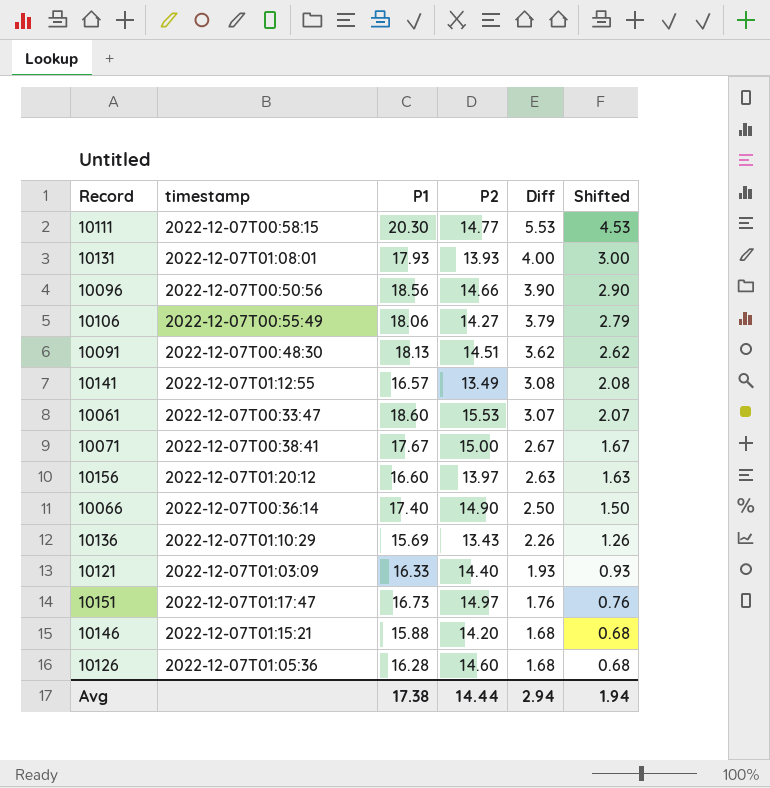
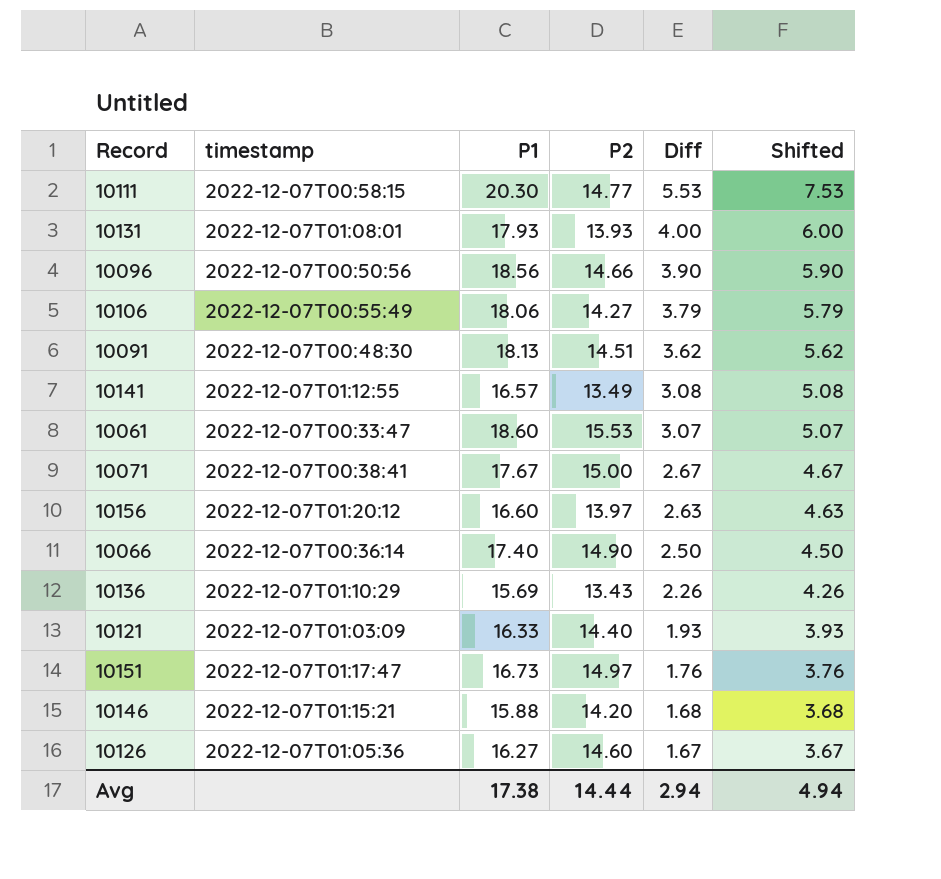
column Shifted | formula: [Diff] - 1 -> [Diff] + 2
10126 | P1: 16.28 -> 16.27
10126 | Diff: 1.68 -> 1.67
Avg | Shifted: 1.94 -> 4.94

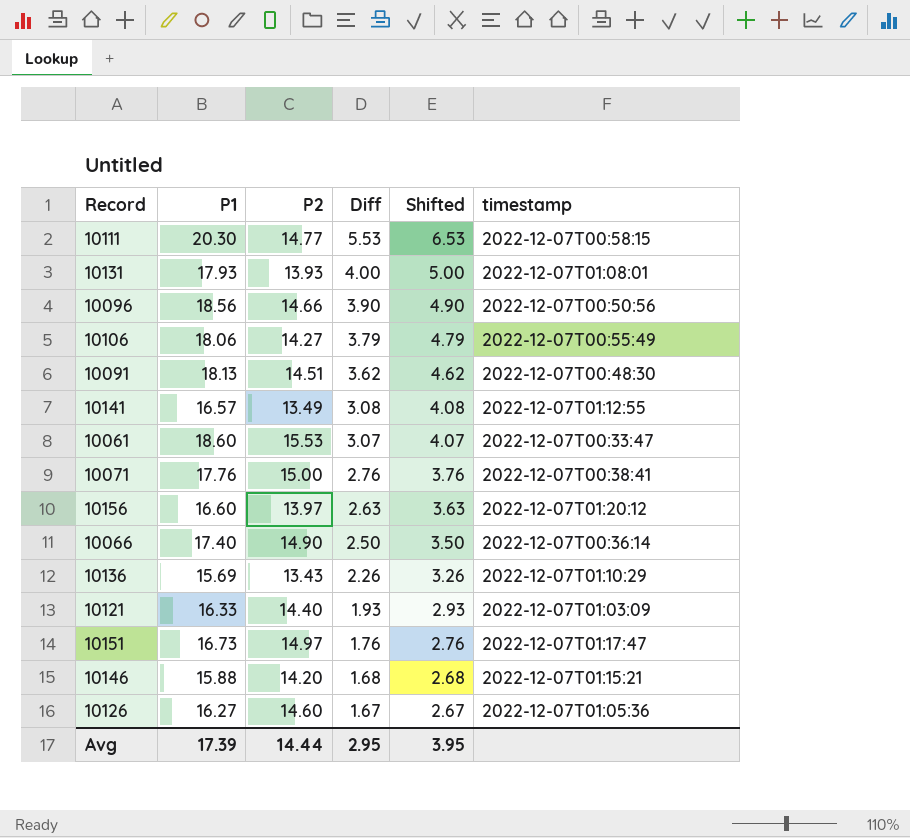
column Shifted | formula: [Diff] + 2 -> [Diff] + 1
column timestamp | position: 2 -> 6
10071 | P1: 17.67 -> 17.76
10071 | Diff: 2.67 -> 2.76
Avg | P1: 17.38 -> 17.39
Avg | Diff: 2.94 -> 2.95
Avg | Shifted: 4.94 -> 3.95

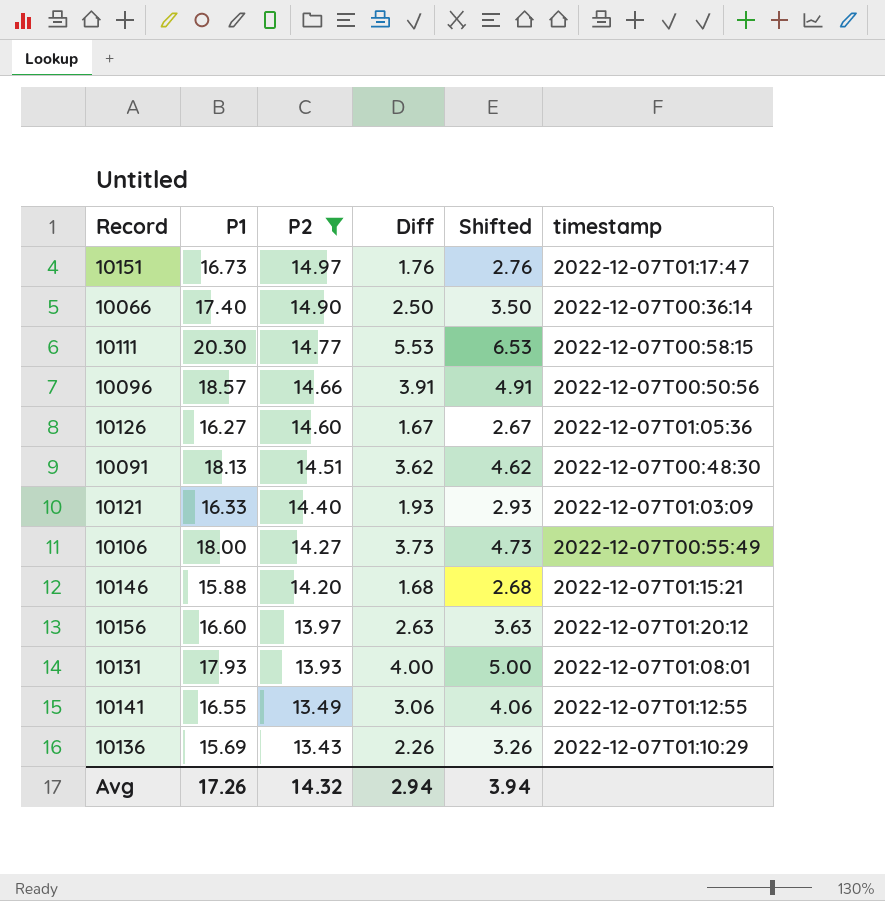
filter: none -> P2 <= 14.97
row order: Diff descending -> P2 descending
10096 | P1: 18.56 -> 18.57
10096 | Diff: 3.90 -> 3.91
10096 | Shifted: 4.90 -> 4.91
10106 | P1: 18.06 -> 18.00
10106 | Diff: 3.79 -> 3.73
10106 | Shifted: 4.79 -> 4.73
10141 | P1: 16.57 -> 16.55
10141 | Diff: 3.08 -> 3.06
10141 | Shifted: 4.08 -> 4.06
Avg | P1: 17.39 -> 17.26
Avg | P2: 14.44 -> 14.32
Avg | Diff: 2.95 -> 2.94
Avg | Shifted: 3.95 -> 3.94

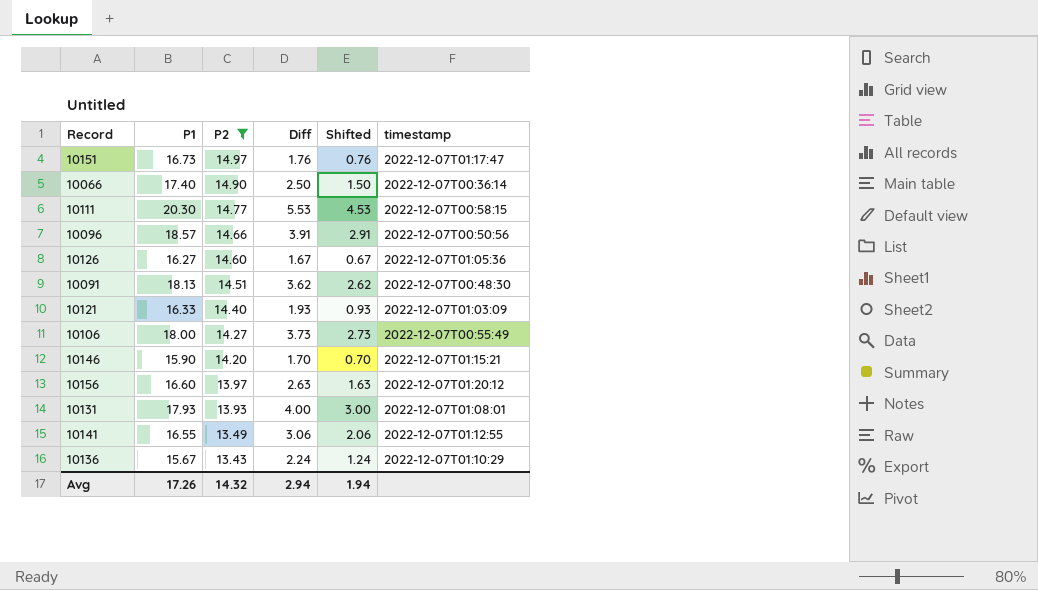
column Shifted | formula: [Diff] + 1 -> [Diff] - 1
10146 | P1: 15.88 -> 15.90
10146 | Diff: 1.68 -> 1.70
10136 | P1: 15.69 -> 15.67
10136 | Diff: 2.26 -> 2.24
Avg | Shifted: 3.94 -> 1.94

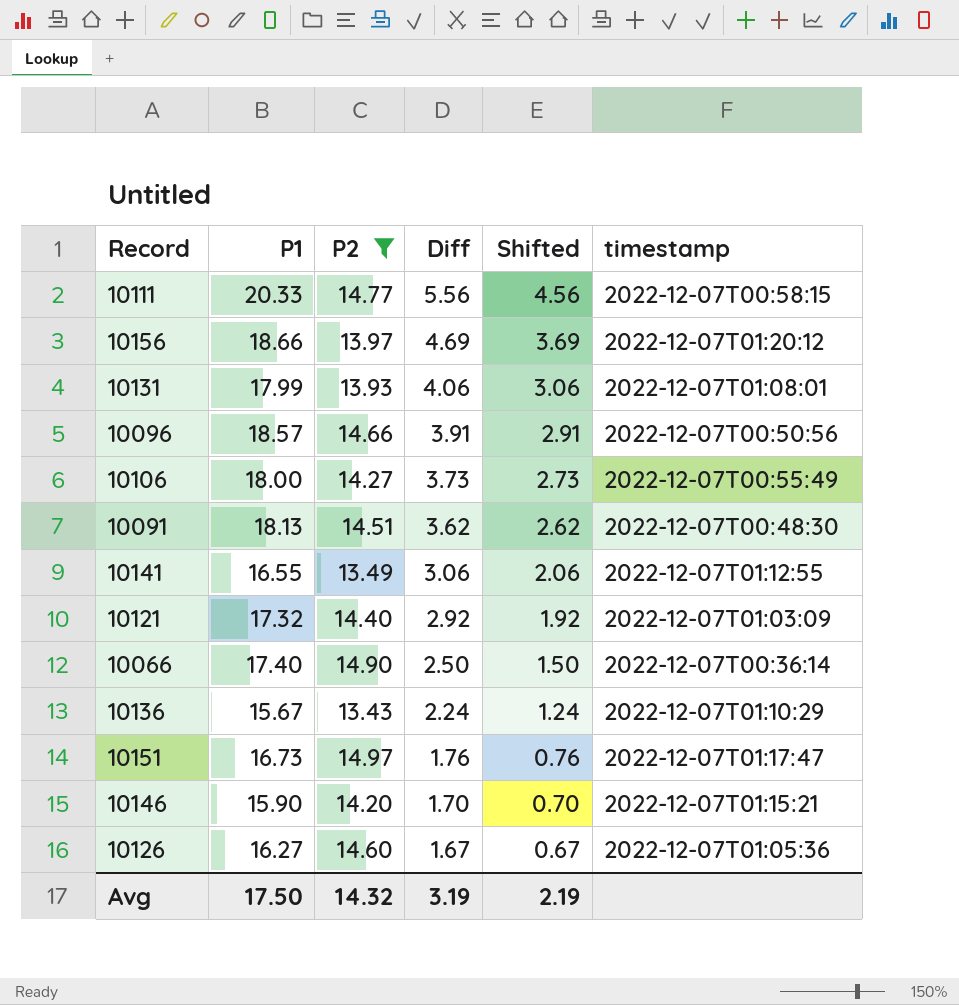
row order: P2 descending -> Diff descending
10111 | P1: 20.30 -> 20.33
10111 | Diff: 5.53 -> 5.56
10111 | Shifted: 4.53 -> 4.56
10156 | P1: 16.60 -> 18.66
10156 | Diff: 2.63 -> 4.69
10156 | Shifted: 1.63 -> 3.69
10131 | P1: 17.93 -> 17.99
10131 | Diff: 4.00 -> 4.06
10131 | Shifted: 3.00 -> 3.06
10121 | P1: 16.33 -> 17.32
10121 | Diff: 1.93 -> 2.92
10121 | Shifted: 0.93 -> 1.92
Avg | P1: 17.26 -> 17.50
Avg | Diff: 2.94 -> 3.19
Avg | Shifted: 1.94 -> 2.19

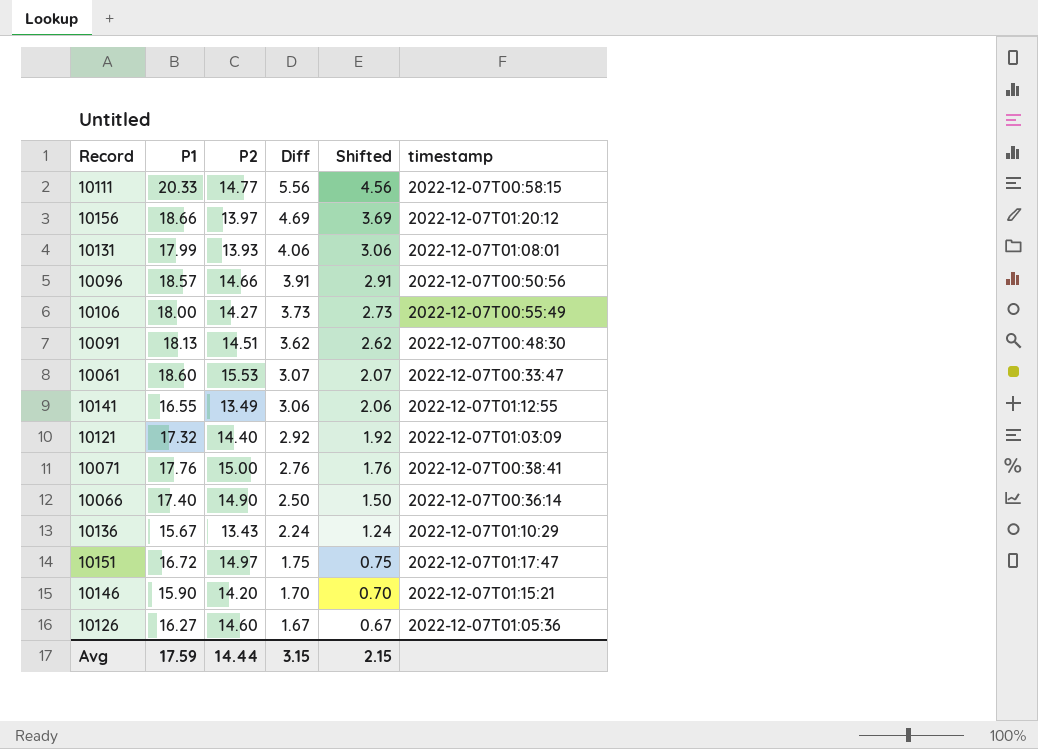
filter: P2 <= 14.97 -> none
10151 | P1: 16.73 -> 16.72
10151 | Diff: 1.76 -> 1.75
10151 | Shifted: 0.76 -> 0.75
Avg | P1: 17.50 -> 17.59
Avg | P2: 14.32 -> 14.44
Avg | Diff: 3.19 -> 3.15
Avg | Shifted: 2.19 -> 2.15

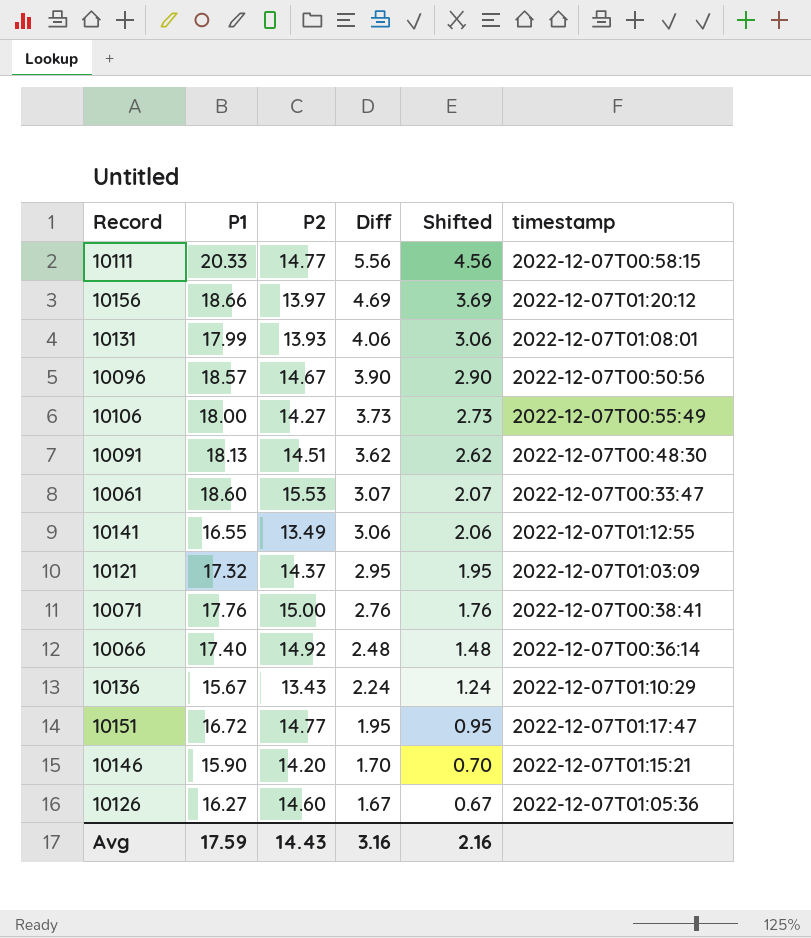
10096 | P2: 14.66 -> 14.67
10096 | Diff: 3.91 -> 3.90
10096 | Shifted: 2.91 -> 2.90
10121 | P2: 14.40 -> 14.37
10121 | Diff: 2.92 -> 2.95
10121 | Shifted: 1.92 -> 1.95
10066 | P2: 14.90 -> 14.92
10066 | Diff: 2.50 -> 2.48
10066 | Shifted: 1.50 -> 1.48
10151 | P2: 14.97 -> 14.77
10151 | Diff: 1.75 -> 1.95
10151 | Shifted: 0.75 -> 0.95
Avg | P2: 14.44 -> 14.43
Avg | Diff: 3.15 -> 3.16
Avg | Shifted: 2.15 -> 2.16

